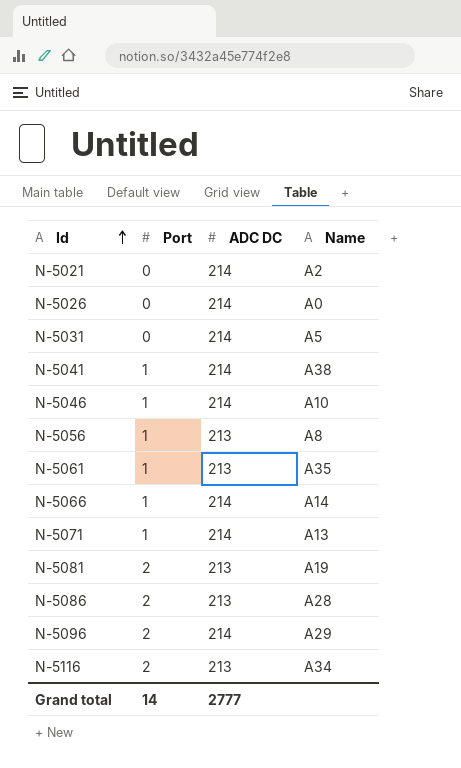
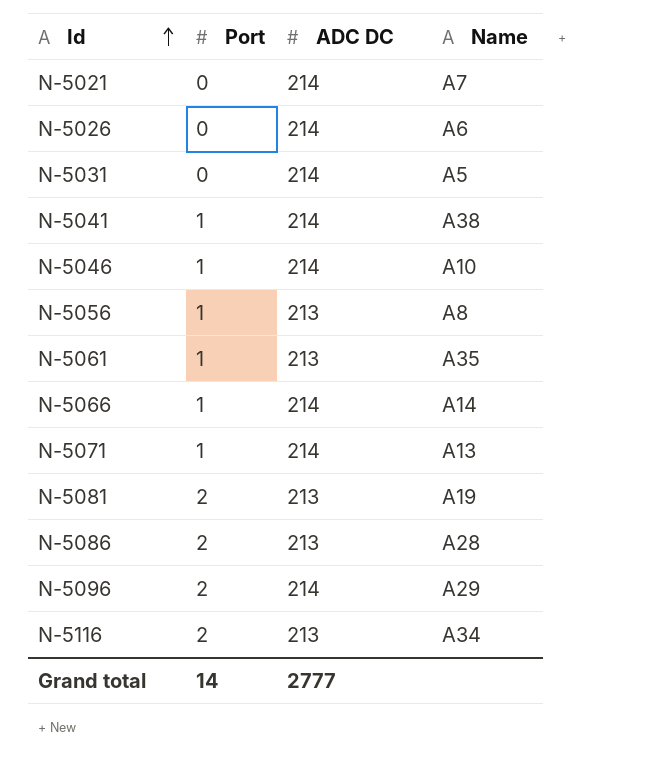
N-5021 | Name: A2 -> A7
N-5026 | Name: A0 -> A6

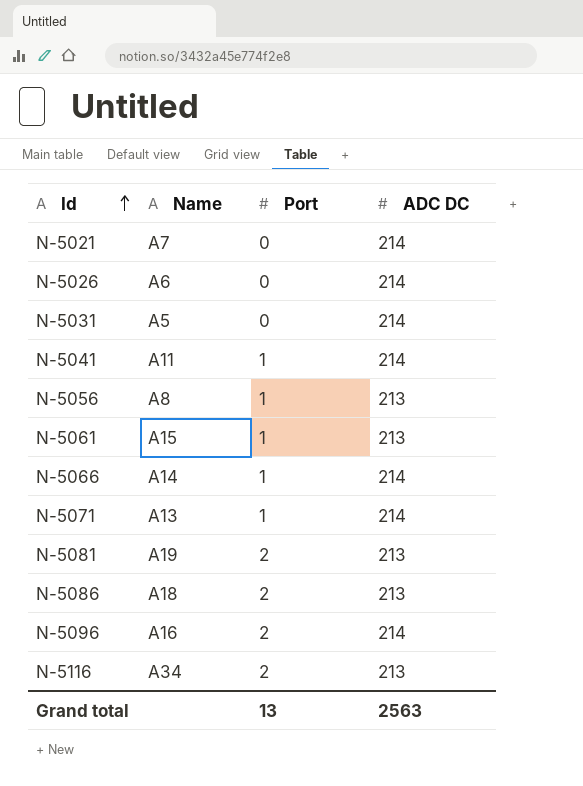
column Name | position: 4 -> 2
row N-5046: 1 | 214 | A10 -> none
N-5041 | Name: A38 -> A11
N-5061 | Name: A35 -> A15
N-5086 | Name: A28 -> A18
N-5096 | Name: A29 -> A16
Grand total | Port: 14 -> 13
Grand total | ADC DC: 2777 -> 2563

